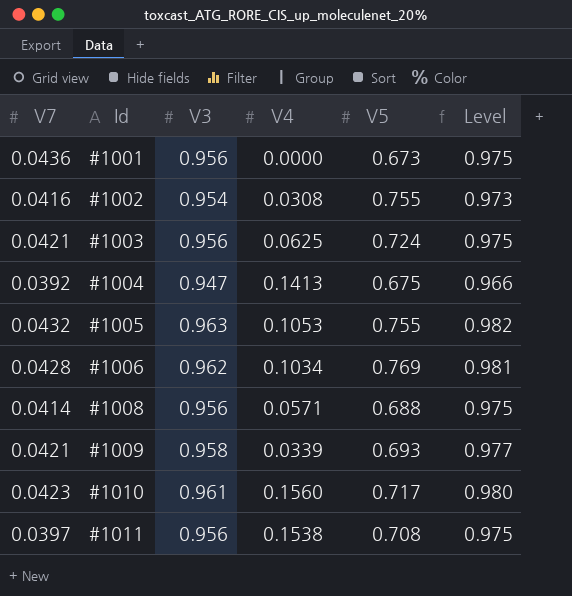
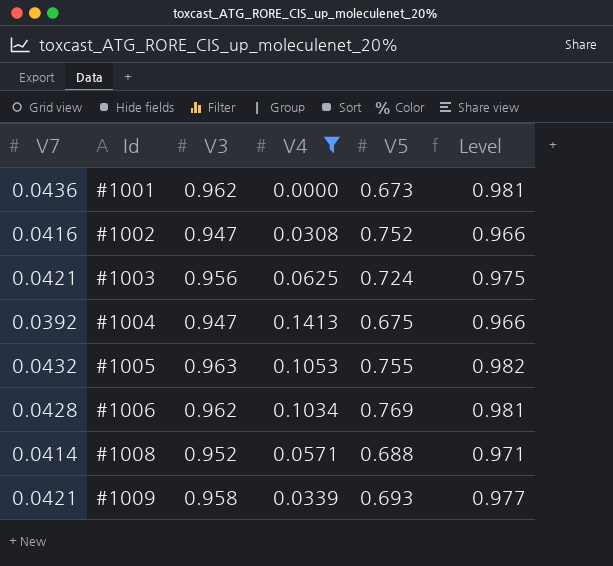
filter: none -> V4 <= 0.1413
#1001 | V3: 0.956 -> 0.962
#1001 | Level: 0.975 -> 0.981
#1002 | V3: 0.954 -> 0.947
#1002 | V5: 0.755 -> 0.752
#1002 | Level: 0.973 -> 0.966
#1008 | V3: 0.956 -> 0.952
#1008 | Level: 0.975 -> 0.971

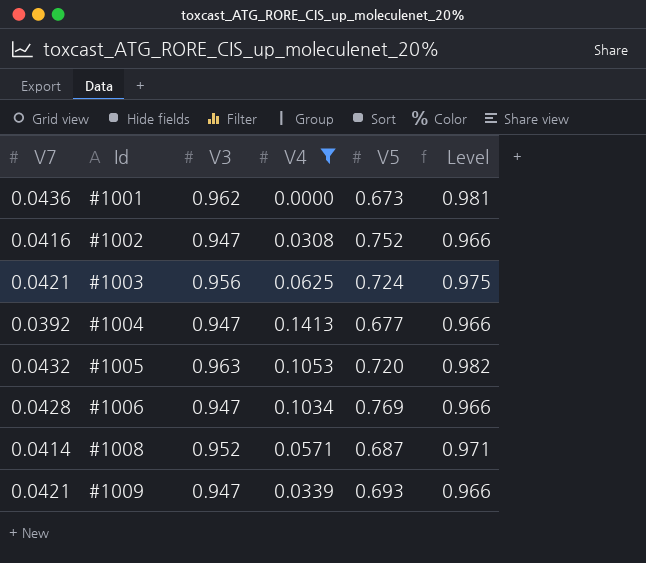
#1004 | V5: 0.675 -> 0.677
#1005 | V5: 0.755 -> 0.720
#1006 | V3: 0.962 -> 0.947
#1006 | Level: 0.981 -> 0.966
#1008 | V5: 0.688 -> 0.687
#1009 | V3: 0.958 -> 0.947
#1009 | Level: 0.977 -> 0.966

